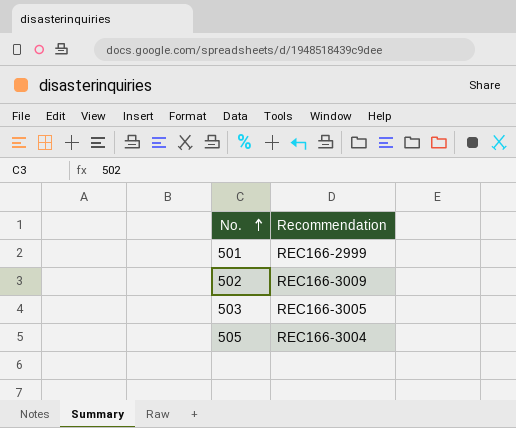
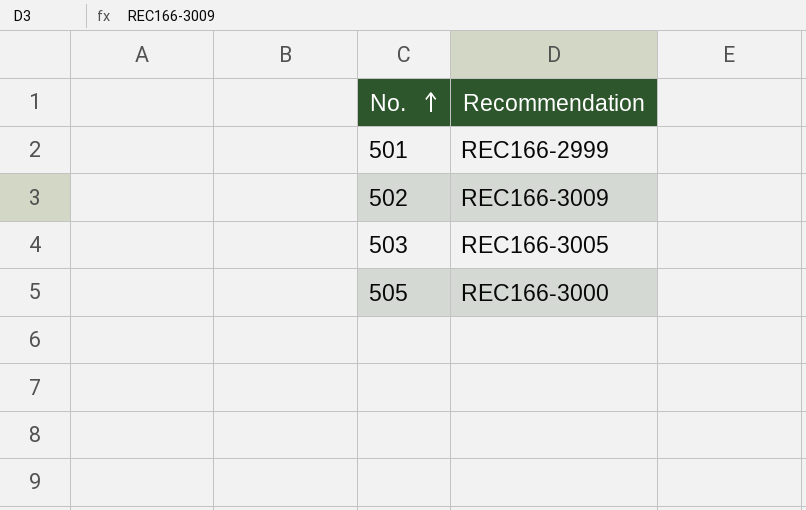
505 | Recommendation: REC166-3004 -> REC166-3000

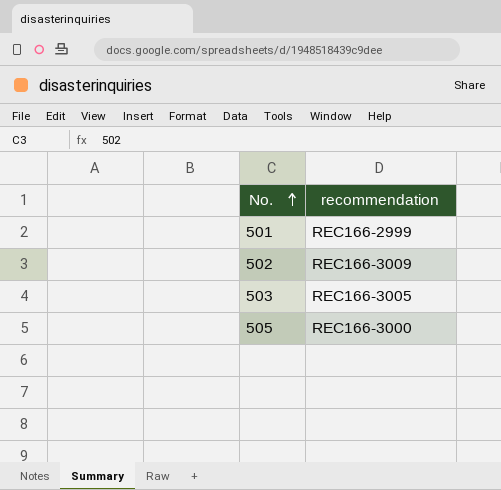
column name: Recommendation -> recommendation

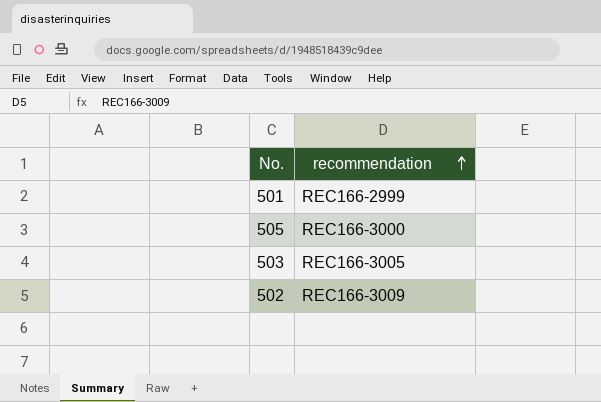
row order: No. ascending -> recommendation ascending

